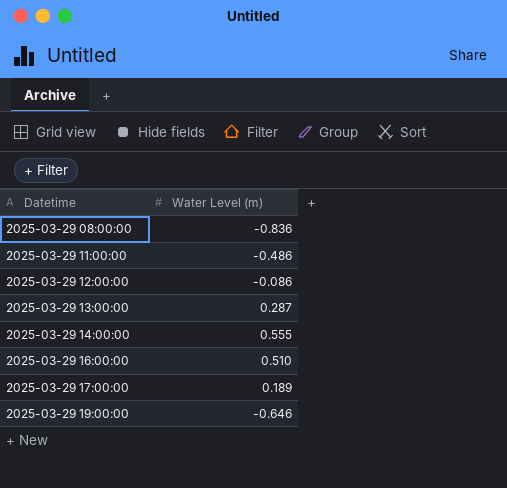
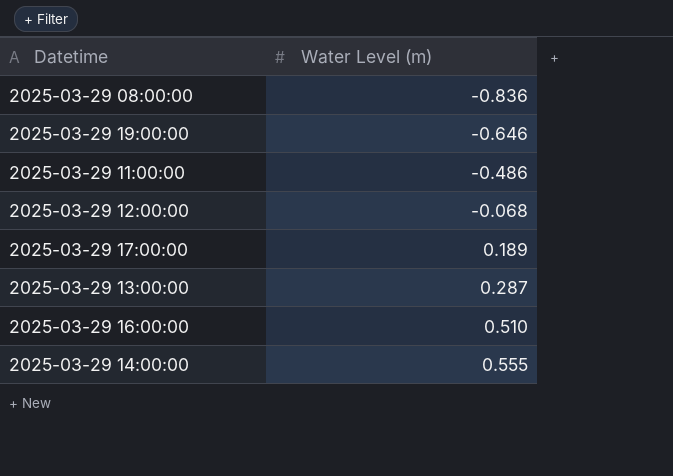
row order: Datetime ascending -> Water Level (m) ascending
2025-03-29 12:00:00 | Water Level (m): -0.086 -> -0.068

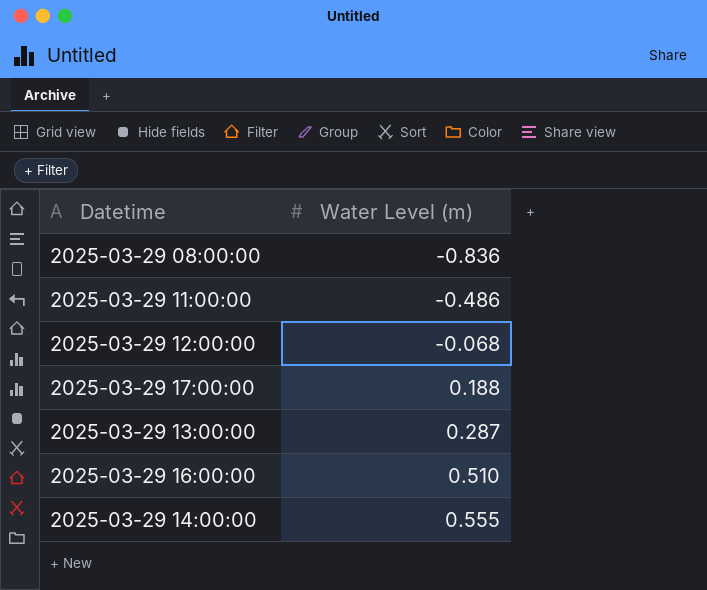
row 2025-03-29 19:00:00: -0.646 -> none
2025-03-29 17:00:00 | Water Level (m): 0.189 -> 0.188

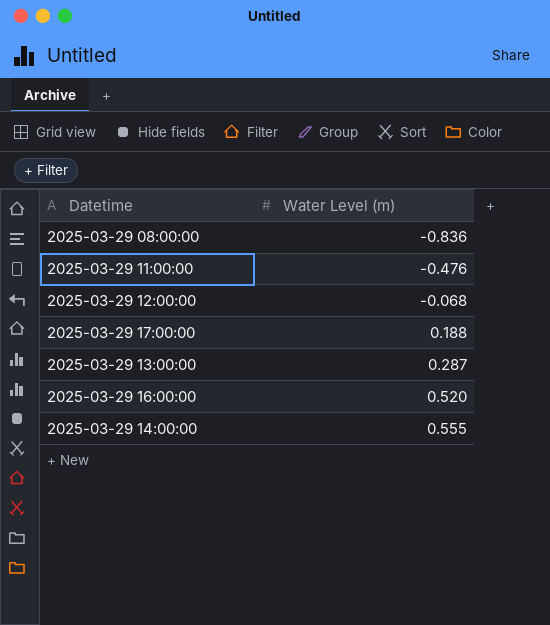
2025-03-29 11:00:00 | Water Level (m): -0.486 -> -0.476
2025-03-29 16:00:00 | Water Level (m): 0.510 -> 0.520

